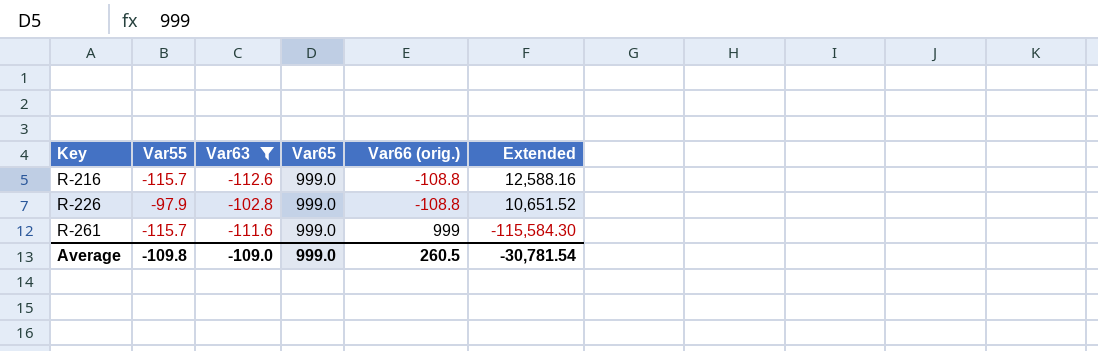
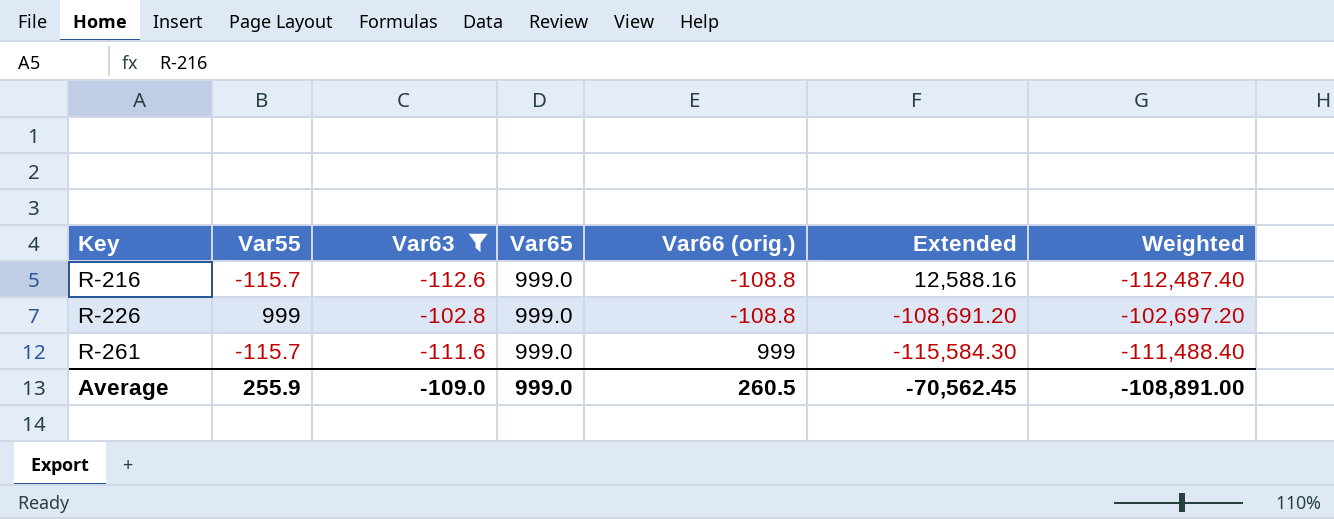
column Weighted | formula: none -> [Var63] * [Var65]
R-226 | Var55: -97.9 -> 999
R-226 | Extended: 10,651.52 -> -108,691.20
Average | Var55: -109.8 -> 255.9
Average | Extended: -30,781.54 -> -70,562.45

